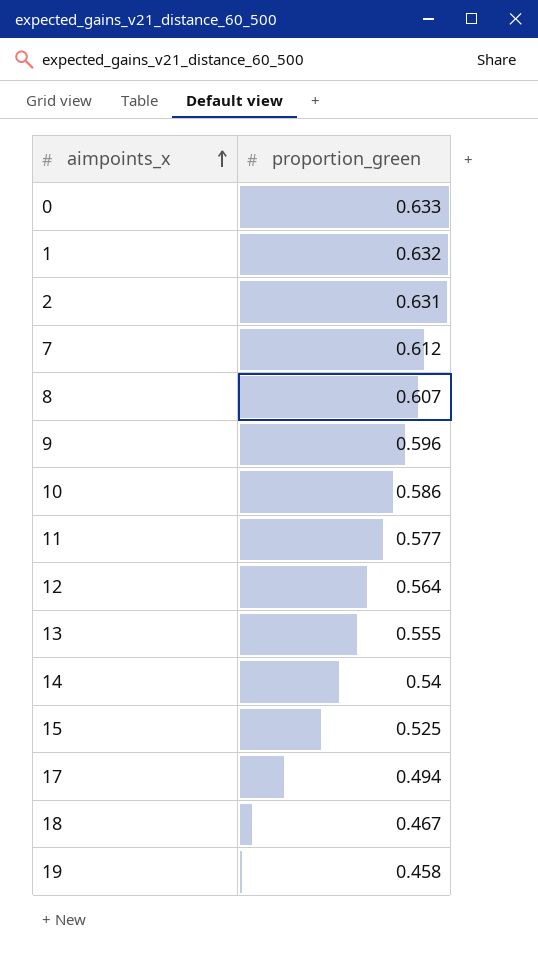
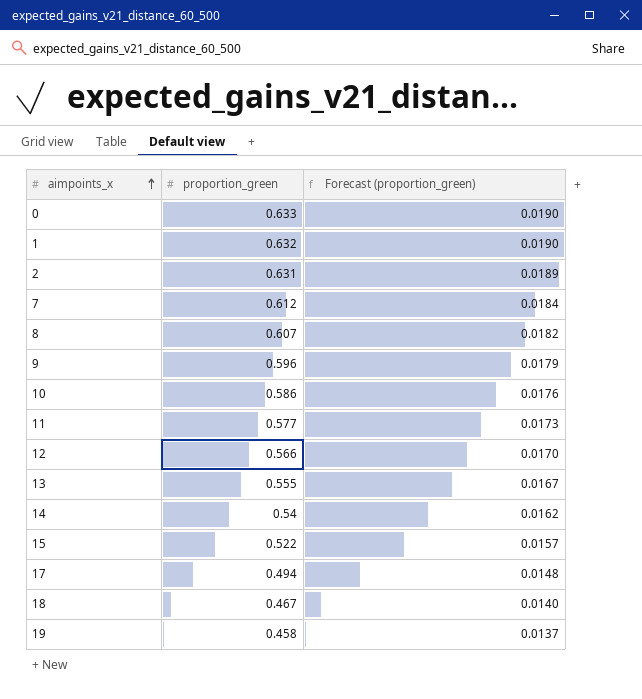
column Forecast (proportion_green) | formula: none -> [proportion_green] * 0.03
12 | proportion_green: 0.564 -> 0.566
15 | proportion_green: 0.525 -> 0.522

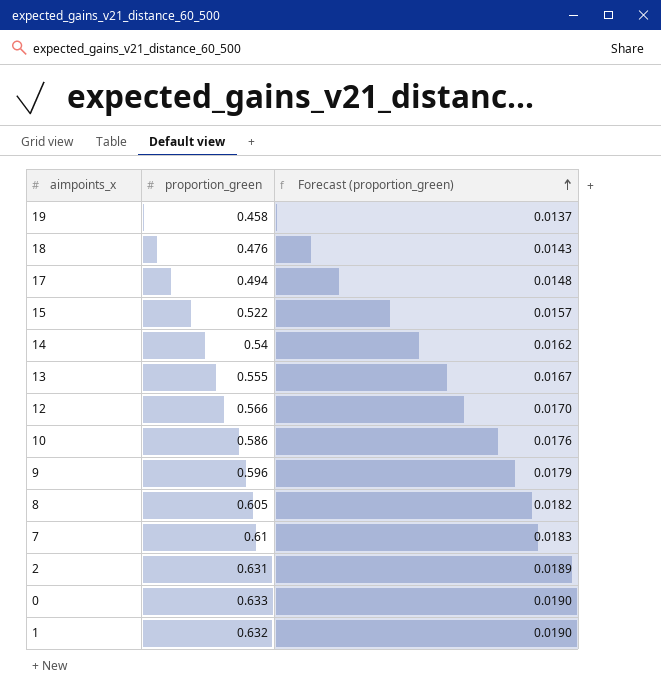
row order: aimpoints_x ascending -> Forecast (proportion_green) ascending
row 11: 0.577 | 0.0173 -> none
18 | proportion_green: 0.467 -> 0.476
18 | Forecast (proportion_green): 0.0140 -> 0.0143
8 | proportion_green: 0.607 -> 0.605
7 | proportion_green: 0.612 -> 0.61
7 | Forecast (proportion_green): 0.0184 -> 0.0183

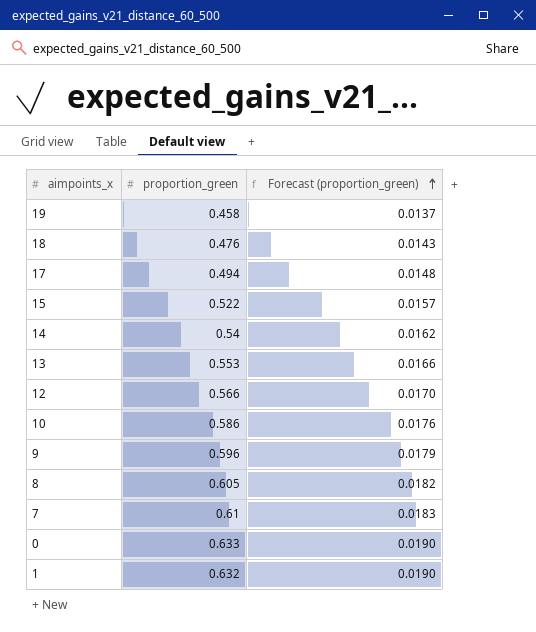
row 2: 0.631 | 0.0189 -> none
13 | proportion_green: 0.555 -> 0.553
13 | Forecast (proportion_green): 0.0167 -> 0.0166

